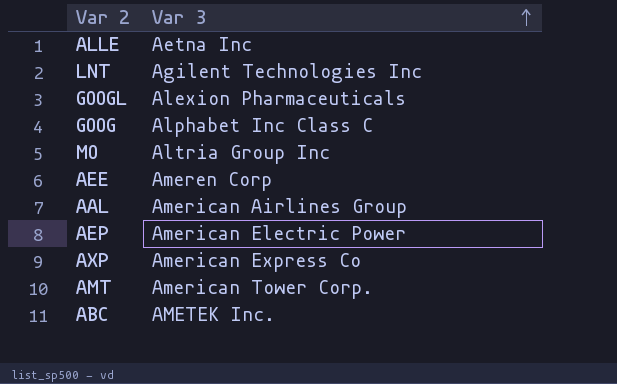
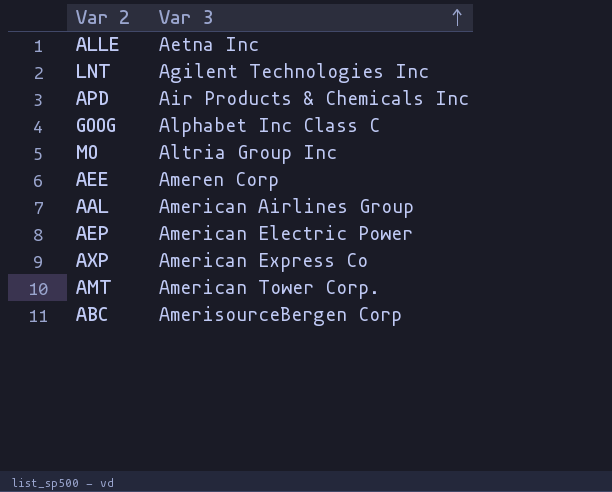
row GOOGL: Alexion Pharmaceuticals -> none
row APD: none -> Air Products & Chemicals Inc
ABC | Var 3: AMETEK Inc. -> AmerisourceBergen Corp

